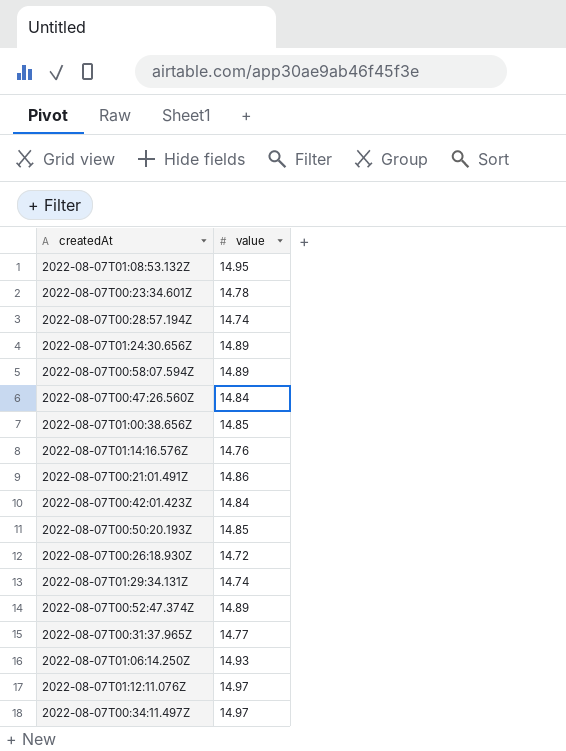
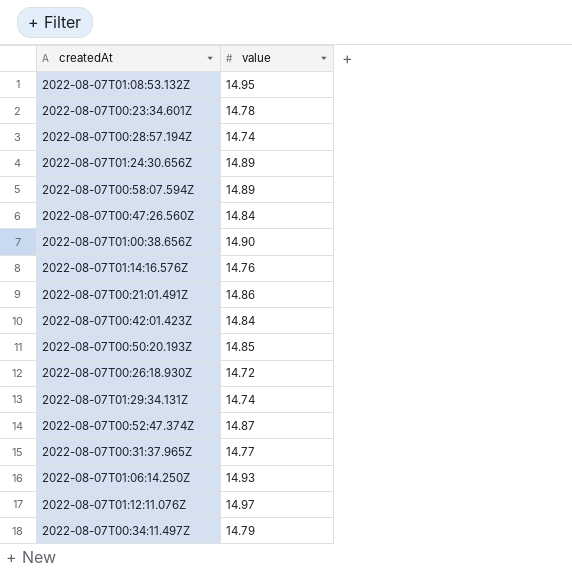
2022-08-07T01:00:38.656Z | value: 14.85 -> 14.90
2022-08-07T00:52:47.374Z | value: 14.89 -> 14.87
2022-08-07T00:34:11.497Z | value: 14.97 -> 14.79

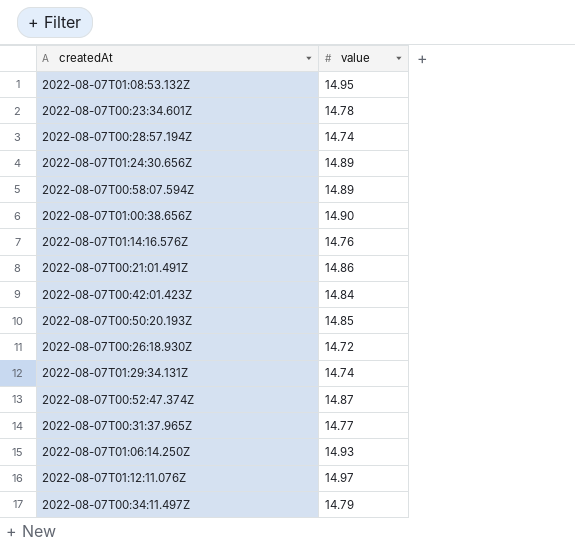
row 2022-08-07T00:47:26.560Z: 14.84 -> none

